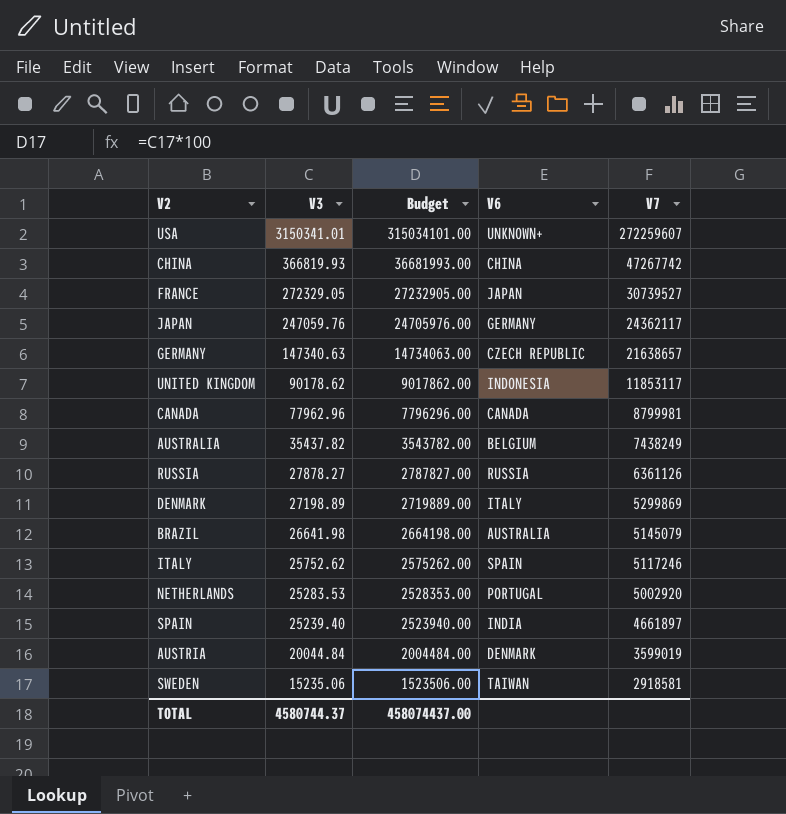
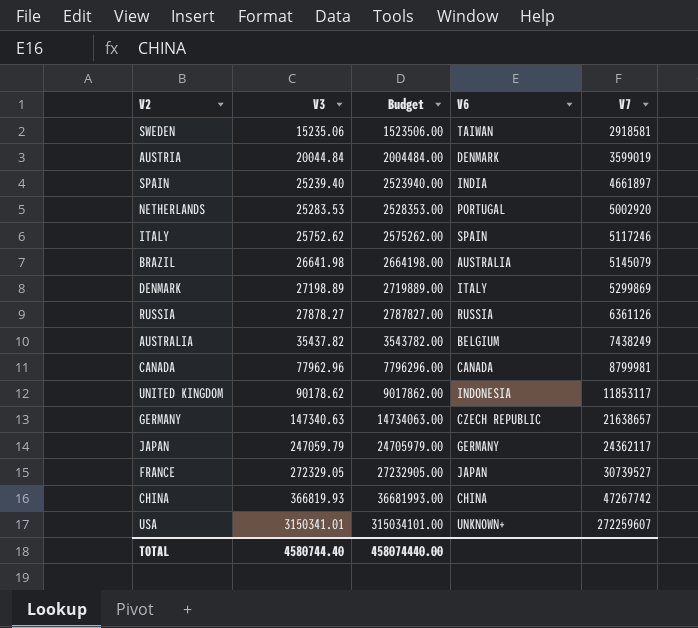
row order: V3 descending -> V3 ascending
JAPAN | V3: 247059.76 -> 247059.79
JAPAN | Budget: 24705976.00 -> 24705979.00
TOTAL | V3: 4580744.37 -> 4580744.40
TOTAL | Budget: 458074437.00 -> 458074440.00

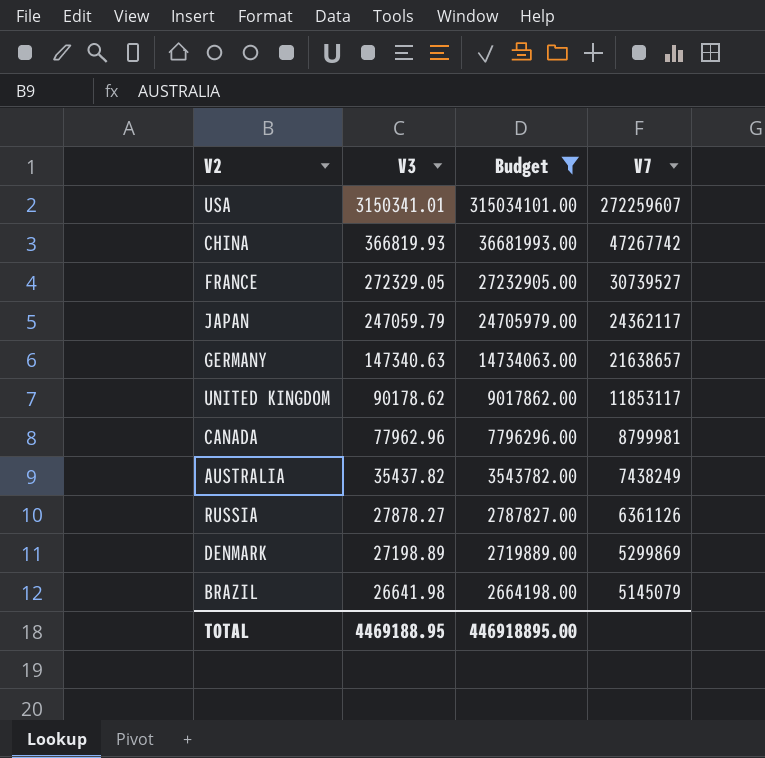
filter: none -> Budget >= 2664198.00
row order: V3 ascending -> V3 descending
column V6 | position: 4 -> none
TOTAL | V3: 4580744.40 -> 4469188.95
TOTAL | Budget: 458074440.00 -> 446918895.00

